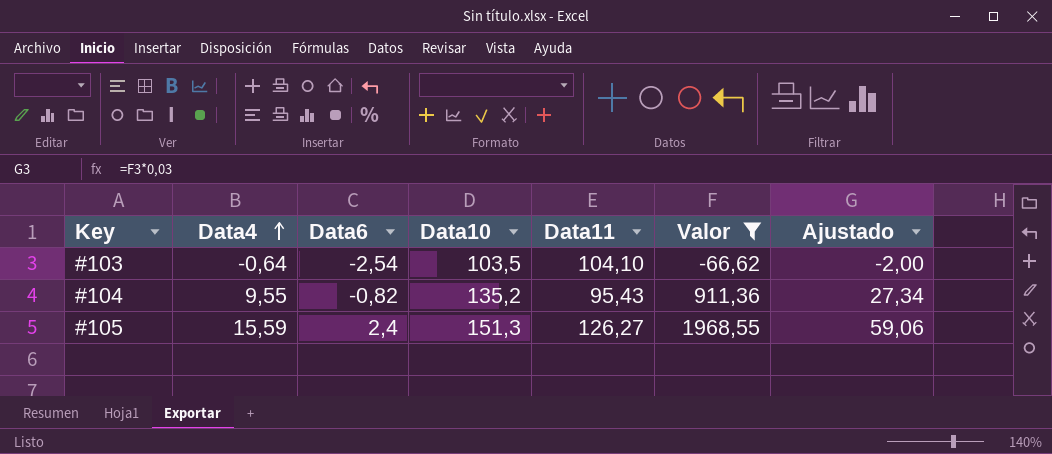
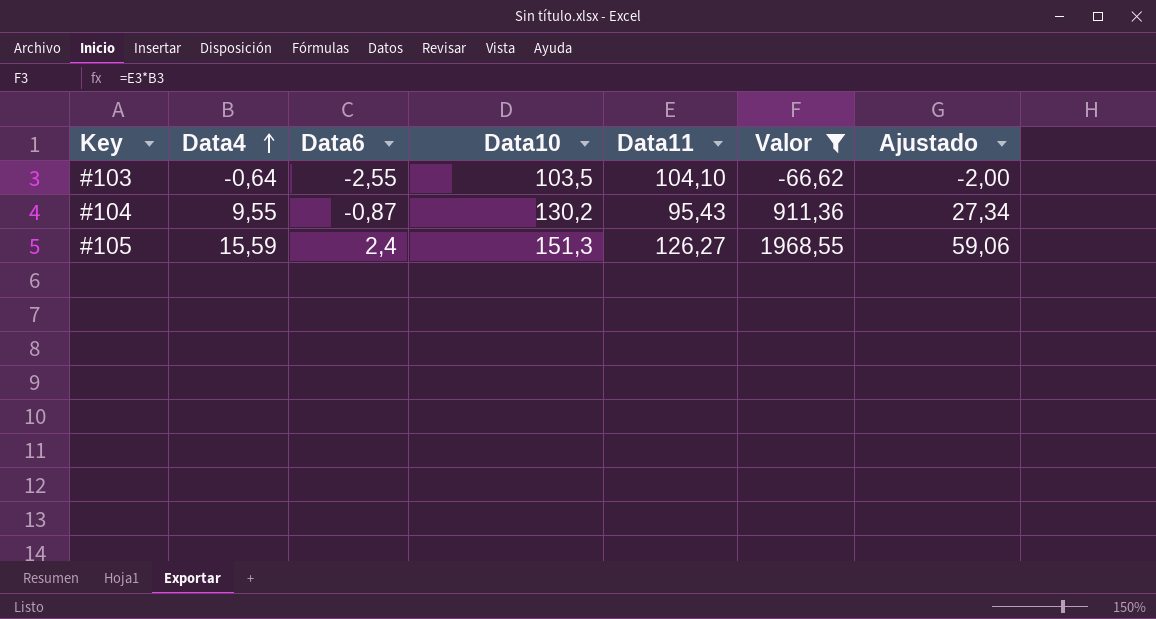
#103 | Data6: -2,54 -> -2,55
#104 | Data6: -0,82 -> -0,87
#104 | Data10: 135,2 -> 130,2

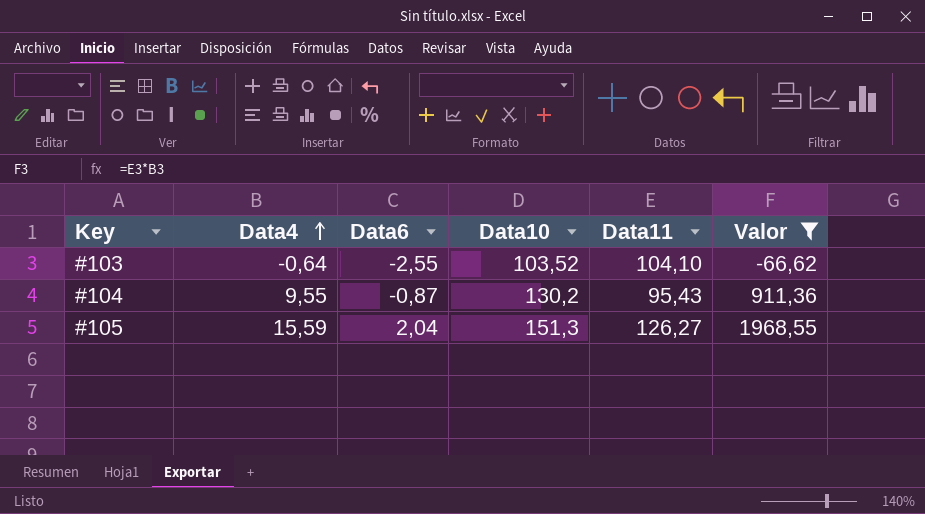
column Ajustado | formula: [Valor] * 0,03 -> none
#103 | Data10: 103,5 -> 103,52
#105 | Data6: 2,4 -> 2,04

